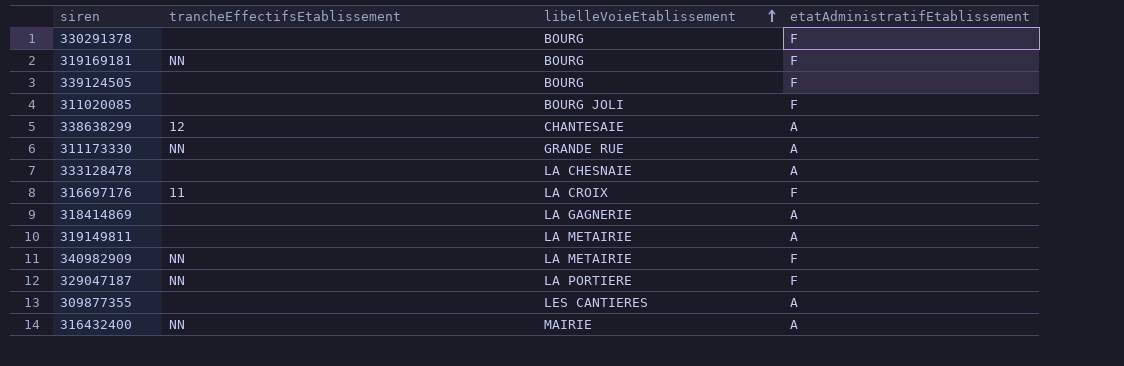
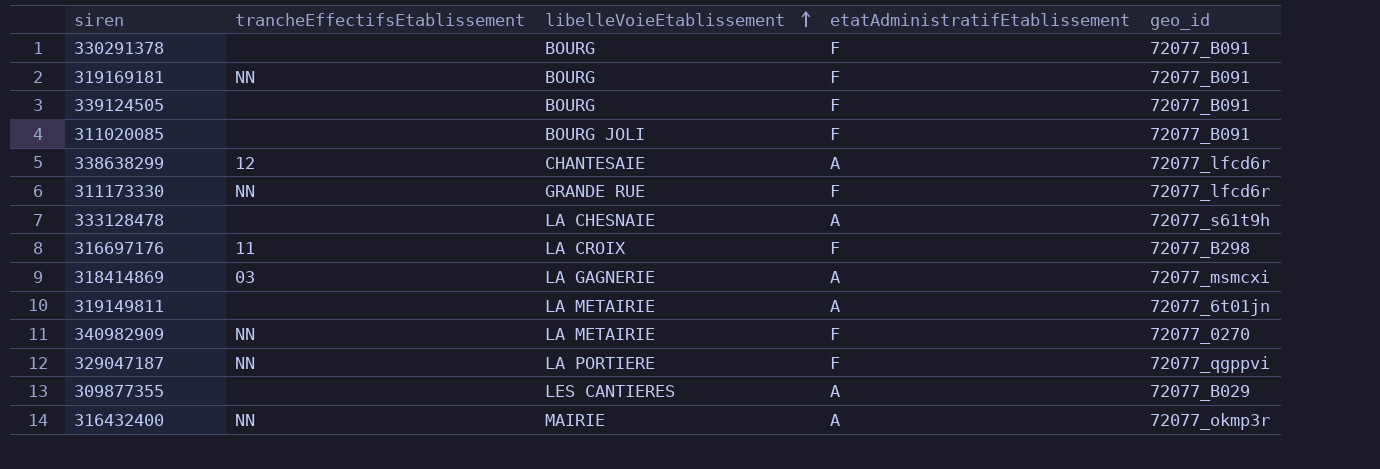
column geo_id | position: none -> 5
311173330 | etatAdministratifEtablissement: A -> F
318414869 | trancheEffectifsEtablissement: none -> 03

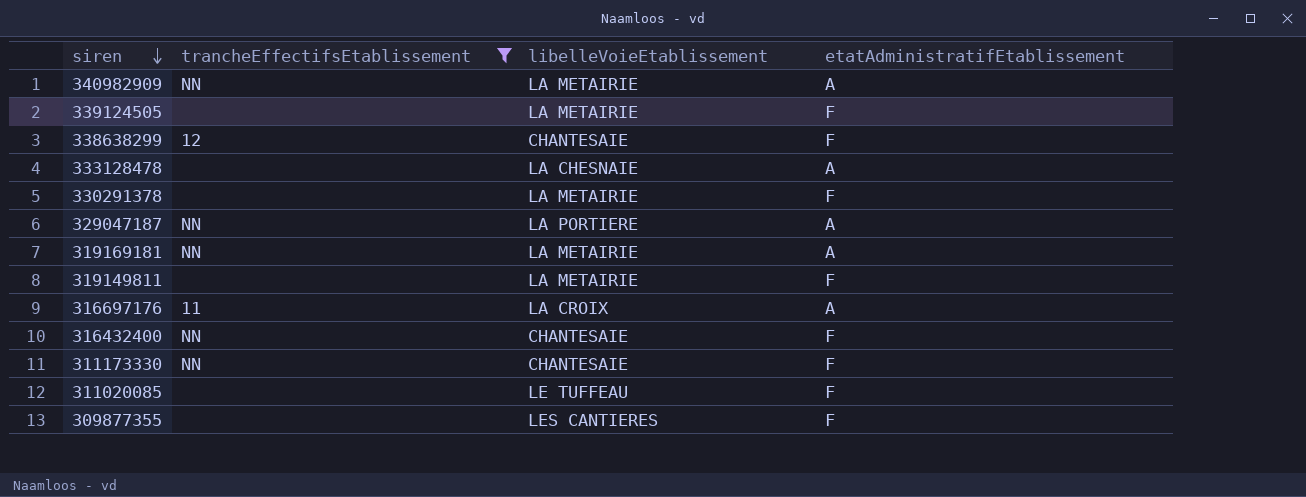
filter: none -> trancheEffectifsEtablissement != 03
row order: libelleVoieEtablissement ascending -> siren descending
column geo_id | position: 5 -> none
340982909 | etatAdministratifEtablissement: F -> A
339124505 | libelleVoieEtablissement: BOURG -> LA METAIRIE
338638299 | etatAdministratifEtablissement: A -> F
330291378 | libelleVoieEtablissement: BOURG -> LA METAIRIE
329047187 | etatAdministratifEtablissement: F -> A
319169181 | libelleVoieEtablissement: BOURG -> LA METAIRIE
319169181 | etatAdministratifEtablissement: F -> A
319149811 | etatAdministratifEtablissement: A -> F
316697176 | etatAdministratifEtablissement: F -> A
316432400 | libelleVoieEtablissement: MAIRIE -> CHANTESAIE
316432400 | etatAdministratifEtablissement: A -> F
311173330 | libelleVoieEtablissement: GRANDE RUE -> CHANTESAIE
311020085 | libelleVoieEtablissement: BOURG JOLI -> LE TUFFEAU
309877355 | etatAdministratifEtablissement: A -> F

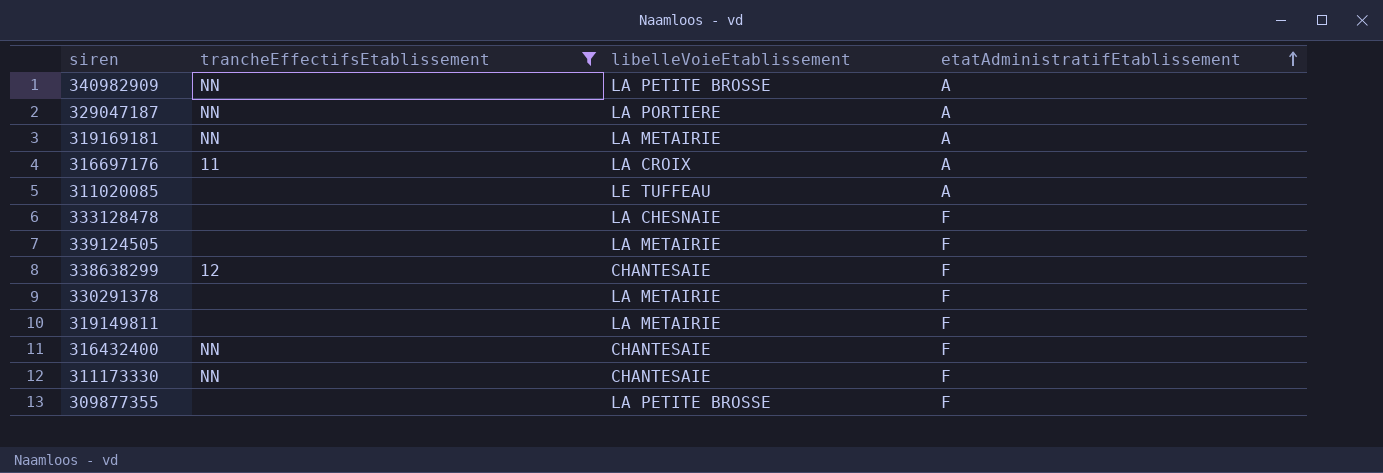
row order: siren descending -> etatAdministratifEtablissement ascending
340982909 | libelleVoieEtablissement: LA METAIRIE -> LA PETITE BROSSE
311020085 | etatAdministratifEtablissement: F -> A
333128478 | etatAdministratifEtablissement: A -> F
309877355 | libelleVoieEtablissement: LES CANTIERES -> LA PETITE BROSSE

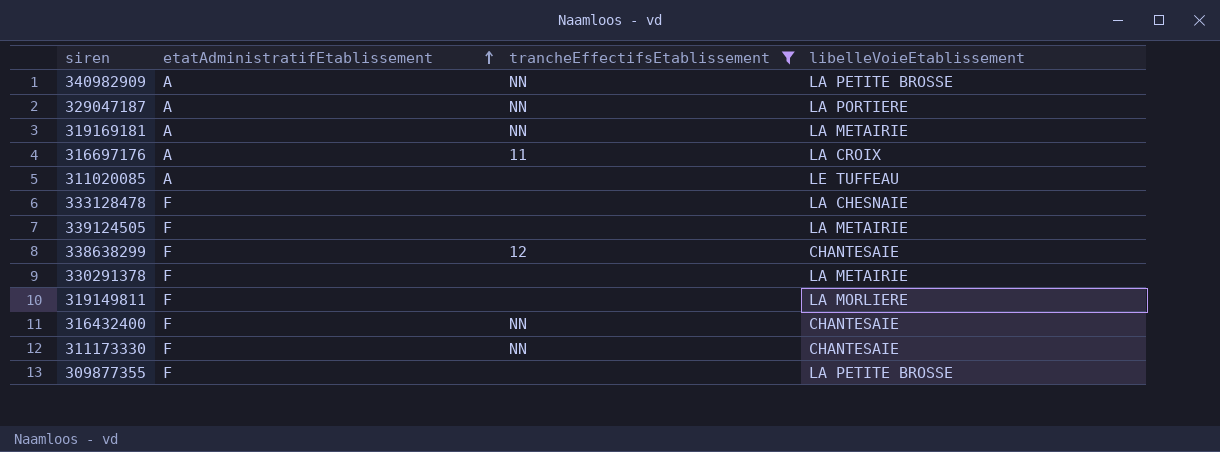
column etatAdministratifEtablissement | position: 4 -> 2
319149811 | libelleVoieEtablissement: LA METAIRIE -> LA MORLIERE

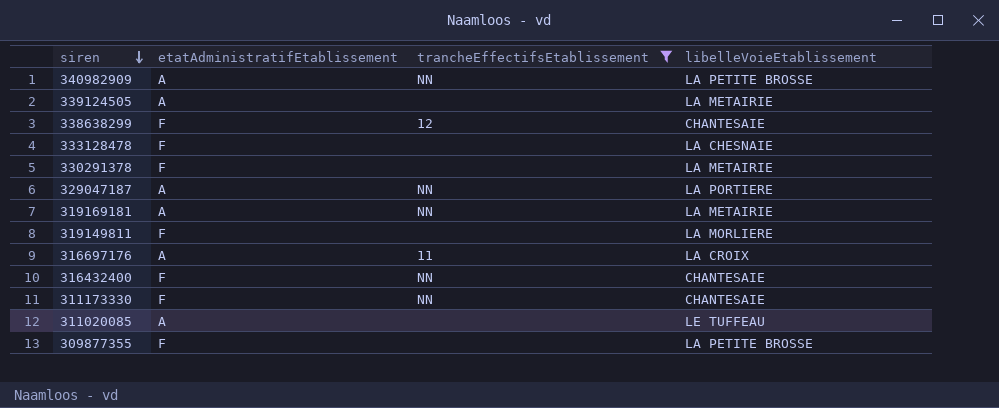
row order: etatAdministratifEtablissement ascending -> siren descending
339124505 | etatAdministratifEtablissement: F -> A

